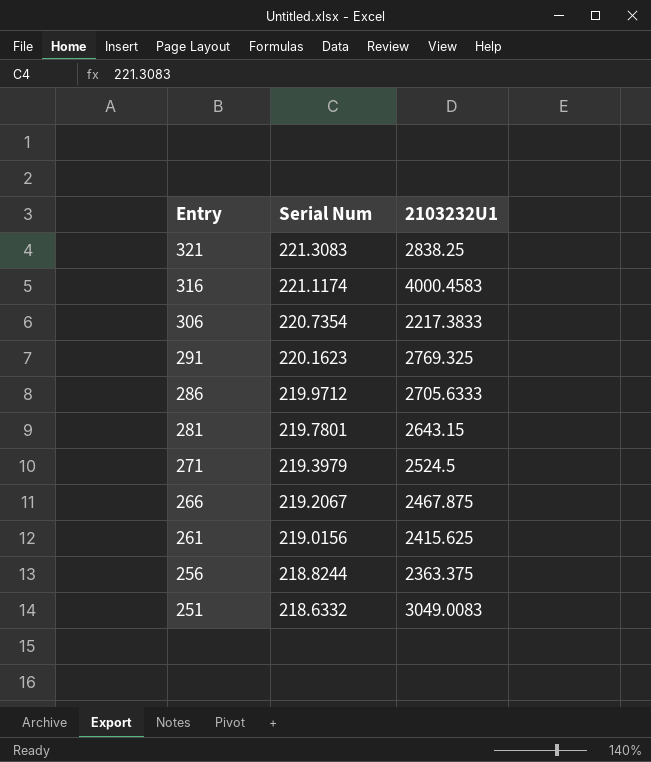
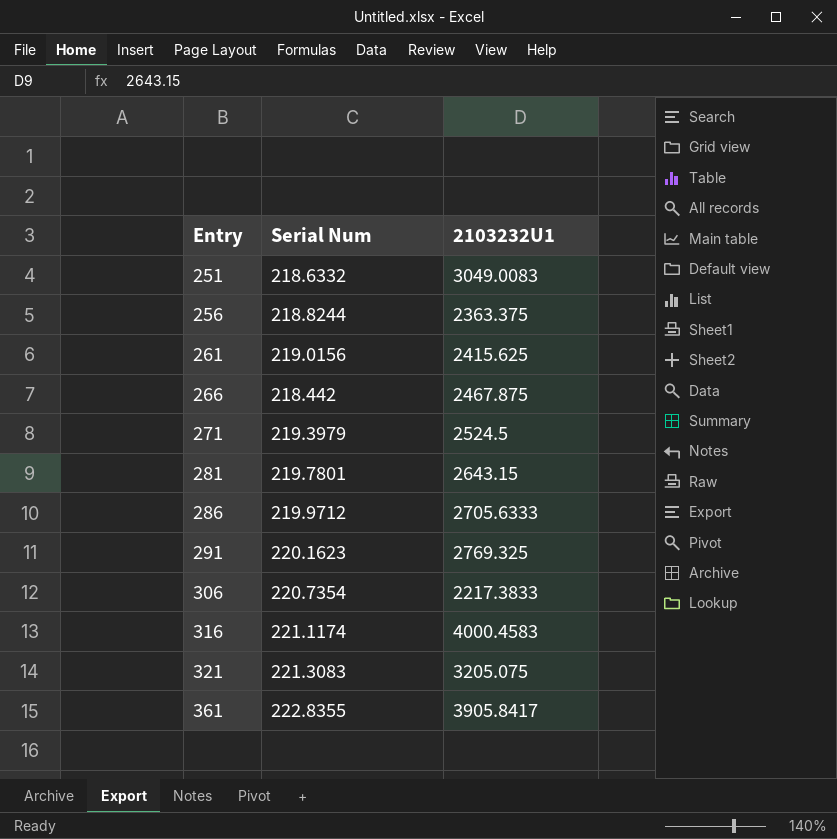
row order: Entry descending -> Entry ascending
266 | Serial Num: 219.2067 -> 218.442
321 | 2103232U1: 2838.25 -> 3205.075
row 361: none -> 222.8355 | 3905.8417

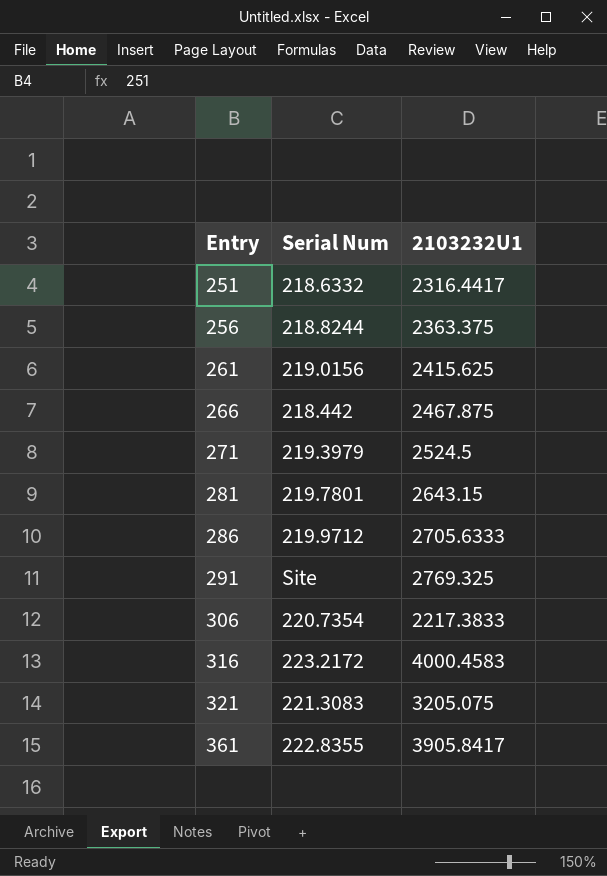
251 | 2103232U1: 3049.0083 -> 2316.4417
291 | Serial Num: 220.1623 -> Site
316 | Serial Num: 221.1174 -> 223.2172

